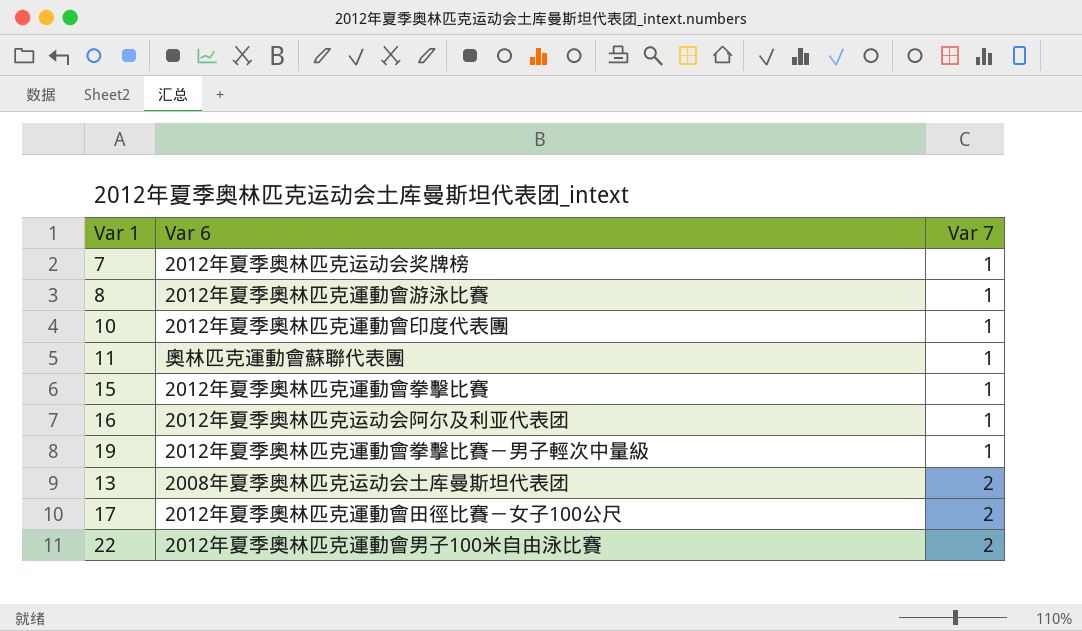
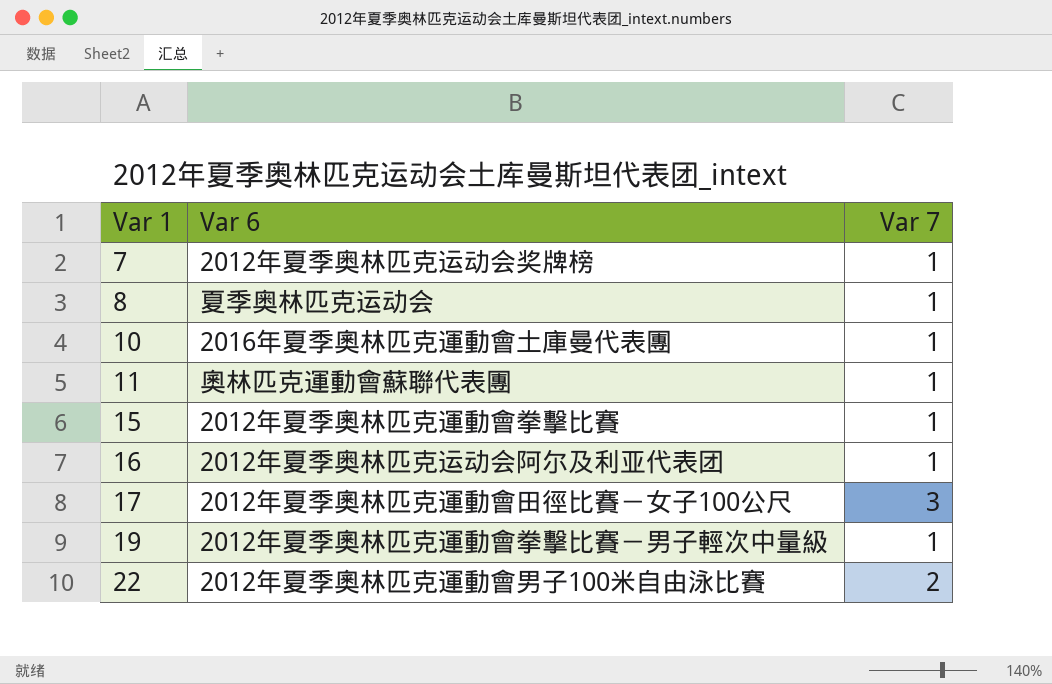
row order: Var 7 ascending -> Var 1 ascending
row 13: 2008年夏季奥林匹克运动会土库曼斯坦代表团 | 2 -> none
8 | Var 6: 2012年夏季奧林匹克運動會游泳比賽 -> 夏季奥林匹克运动会
10 | Var 6: 2012年夏季奧林匹克運動會印度代表團 -> 2016年夏季奧林匹克運動會土庫曼代表團
17 | Var 7: 2 -> 3

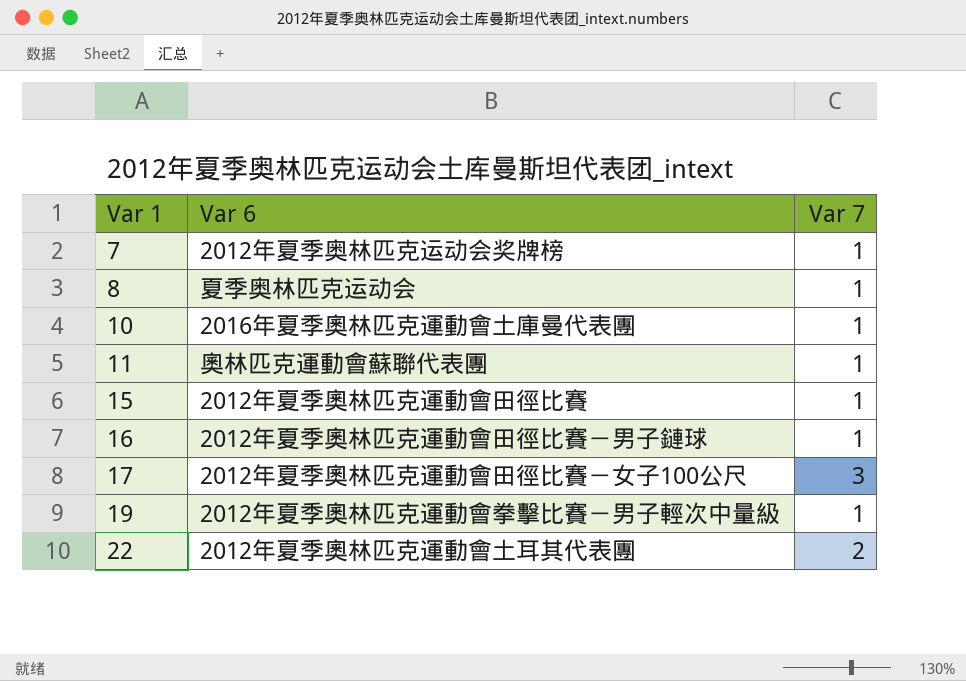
15 | Var 6: 2012年夏季奧林匹克運動會拳擊比賽 -> 2012年夏季奧林匹克運動會田徑比賽
16 | Var 6: 2012年夏季奥林匹克运动会阿尔及利亚代表团 -> 2012年夏季奧林匹克運動會田徑比賽－男子鏈球
22 | Var 6: 2012年夏季奧林匹克運動會男子100米自由泳比賽 -> 2012年夏季奧林匹克運動會土耳其代表團

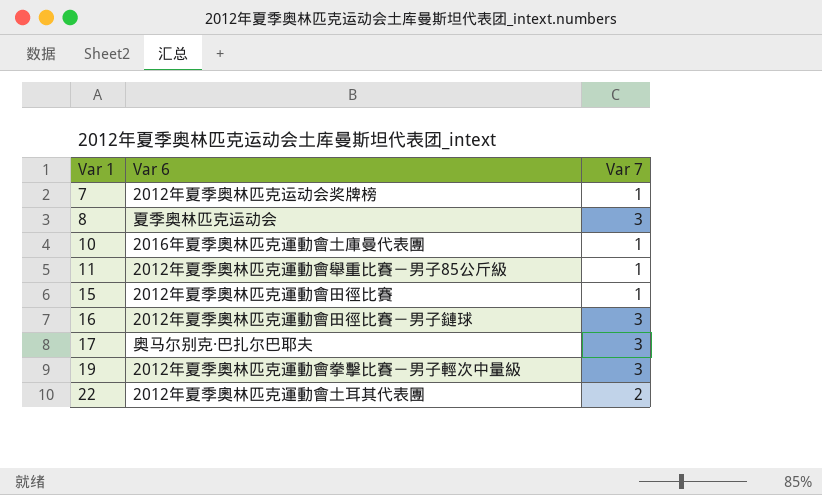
8 | Var 7: 1 -> 3
11 | Var 6: 奧林匹克運動會蘇聯代表團 -> 2012年夏季奧林匹克運動會舉重比賽－男子85公斤級
16 | Var 7: 1 -> 3
17 | Var 6: 2012年夏季奧林匹克運動會田徑比賽－女子100公尺 -> 奥马尔别克·巴扎尔巴耶夫
19 | Var 7: 1 -> 3

